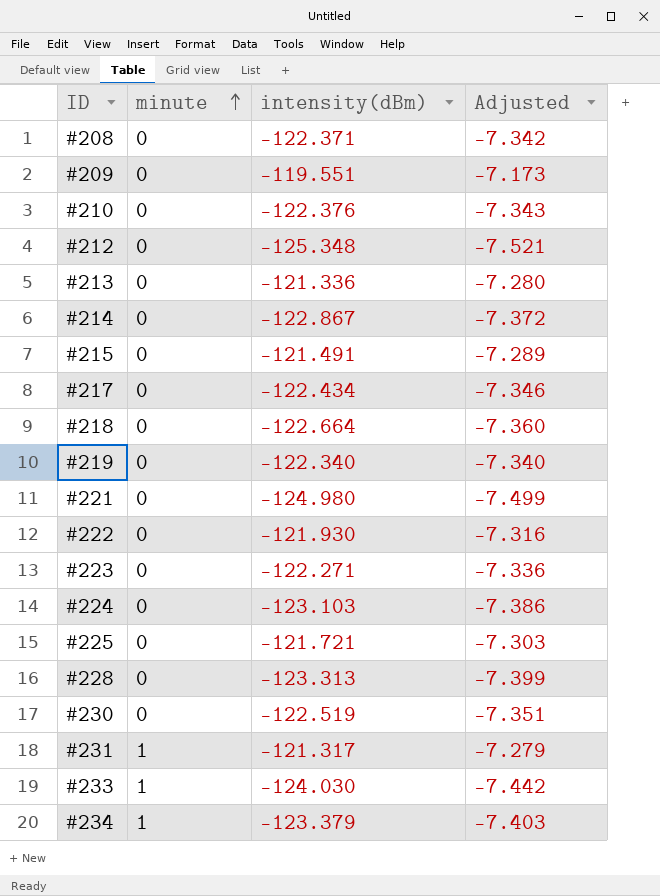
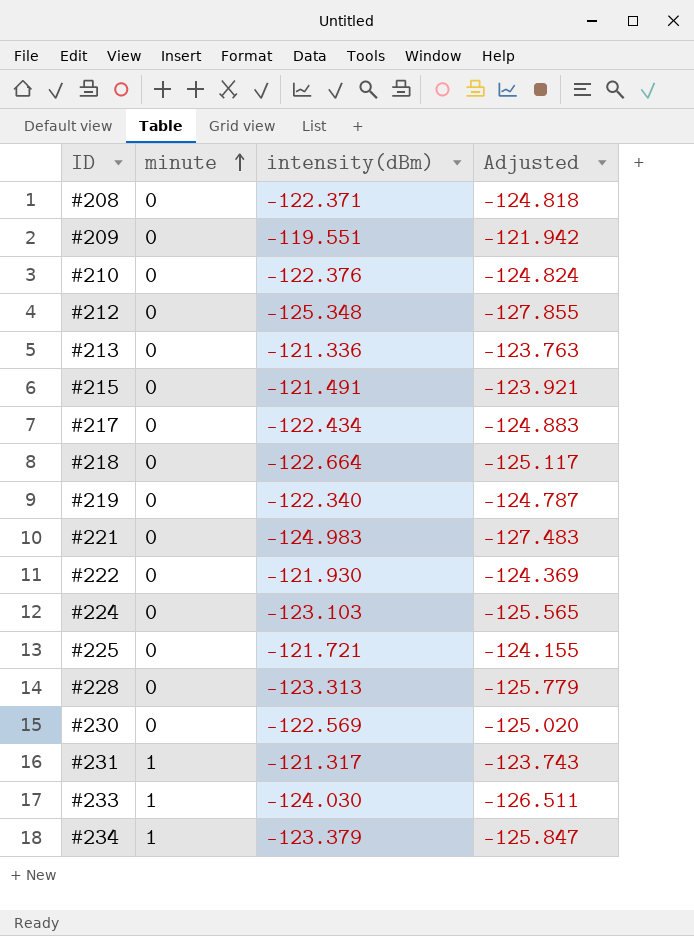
column Adjusted | formula: [intensity(dBm)] * 0.06 -> [intensity(dBm)] * 1.02
row #214: 0 | -122.867 | -7.372 -> none
row #223: 0 | -122.271 | -7.336 -> none
#221 | intensity(dBm): -124.980 -> -124.983
#230 | intensity(dBm): -122.519 -> -122.569

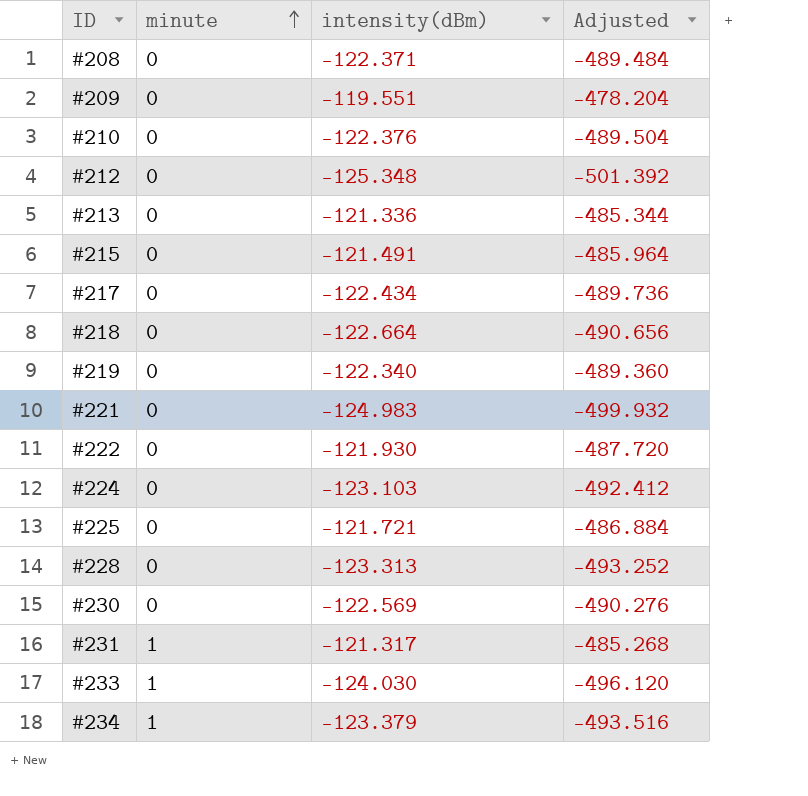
column Adjusted | formula: [intensity(dBm)] * 1.02 -> [intensity(dBm)] * 4

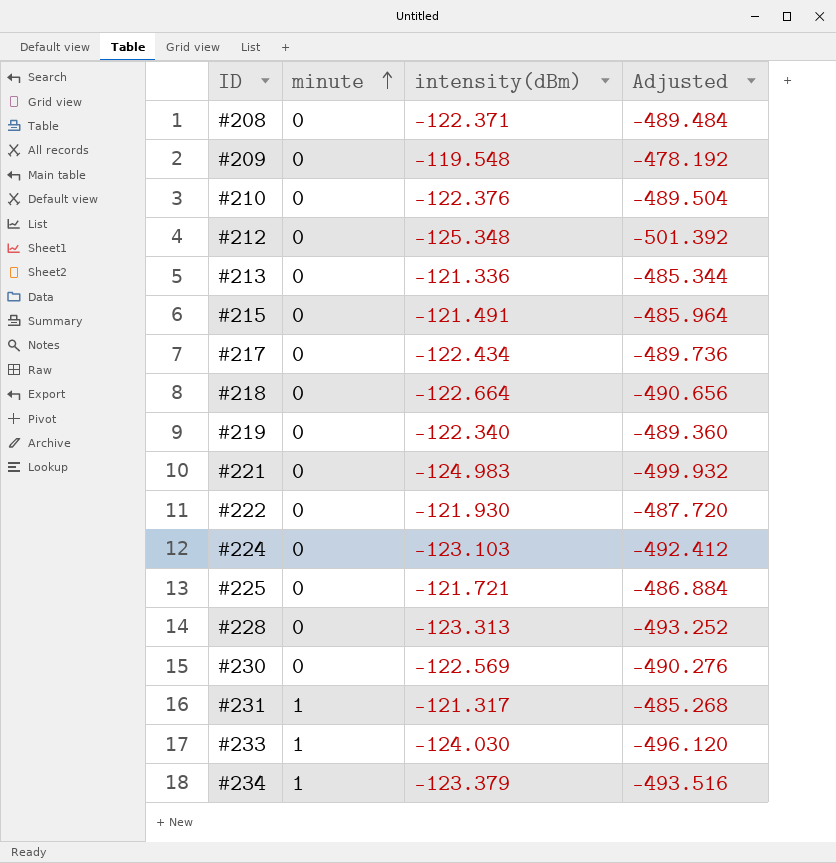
#209 | intensity(dBm): -119.551 -> -119.548
#209 | Adjusted: -478.204 -> -478.192

